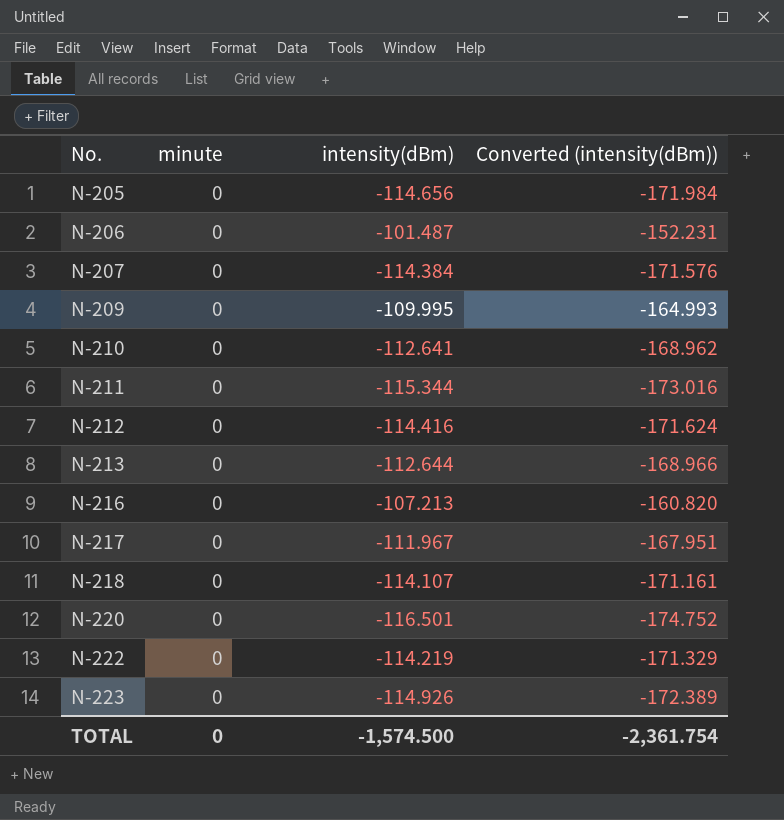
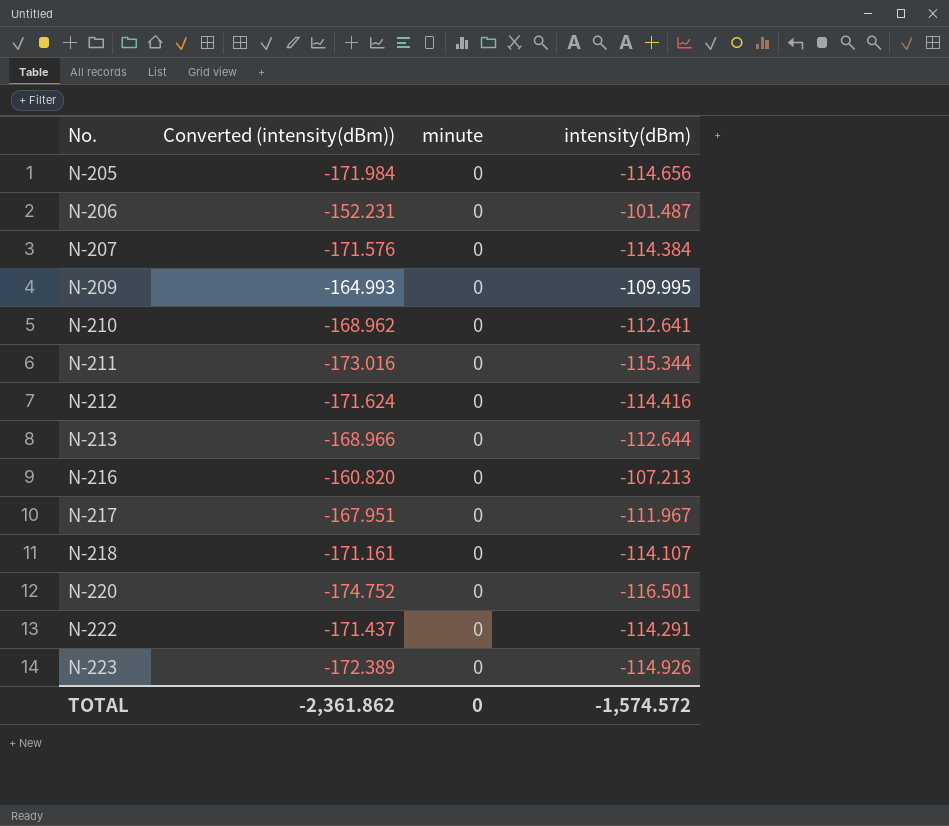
column Converted (intensity(dBm)) | position: 4 -> 2
N-222 | Converted (intensity(dBm)): -171.329 -> -171.437
N-222 | intensity(dBm): -114.219 -> -114.291
TOTAL | Converted (intensity(dBm)): -2,361.754 -> -2,361.862
TOTAL | intensity(dBm): -1,574.500 -> -1,574.572

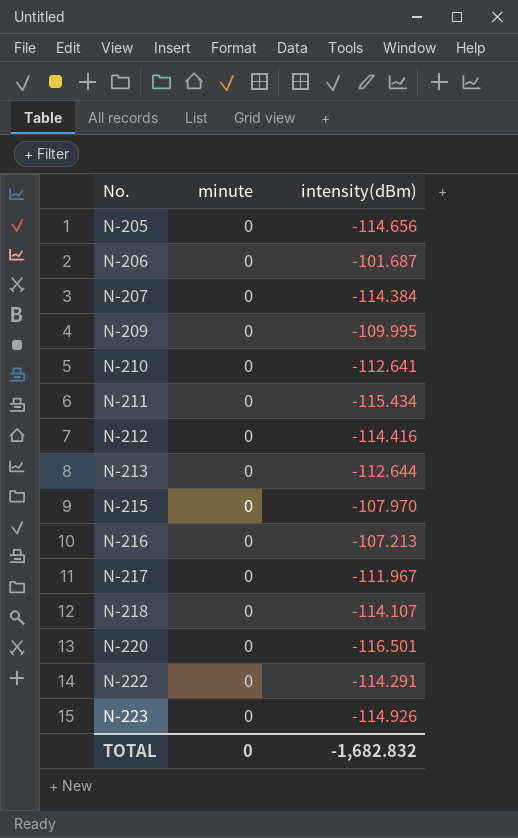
column Converted (intensity(dBm)) | formula: [intensity(dBm)] * 1.5 -> none
N-206 | intensity(dBm): -101.487 -> -101.687
N-211 | intensity(dBm): -115.344 -> -115.434
row N-215: none -> 0 | -107.970
TOTAL | intensity(dBm): -1,574.572 -> -1,682.832

